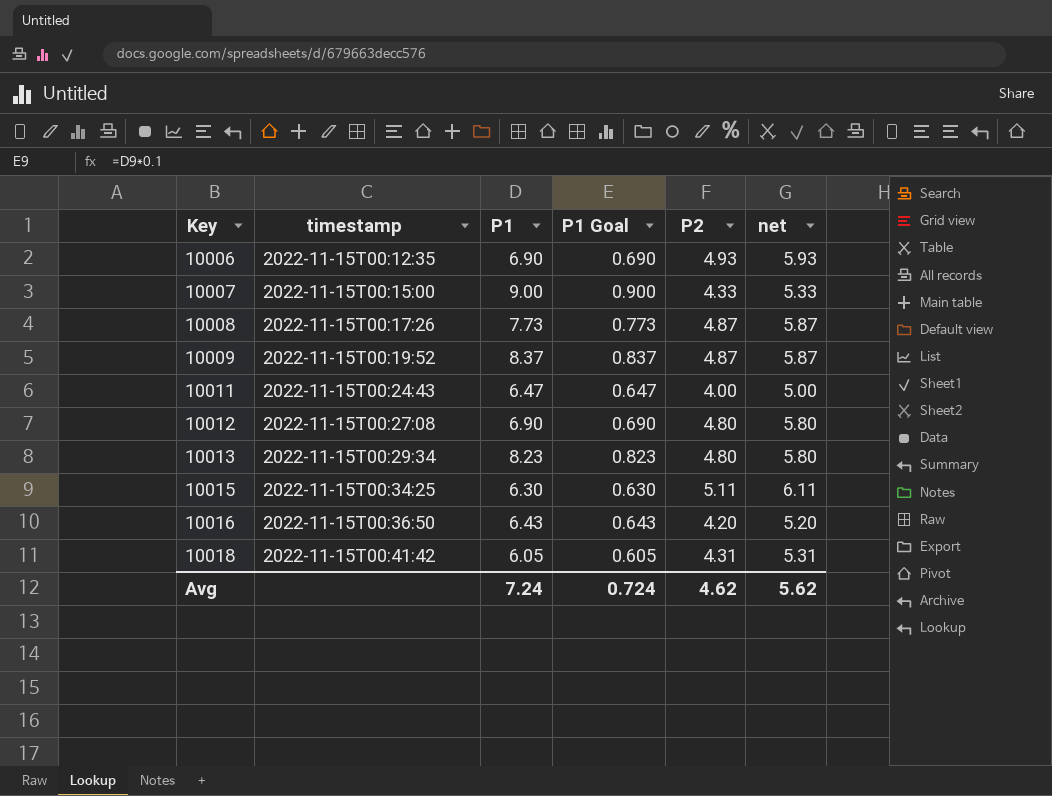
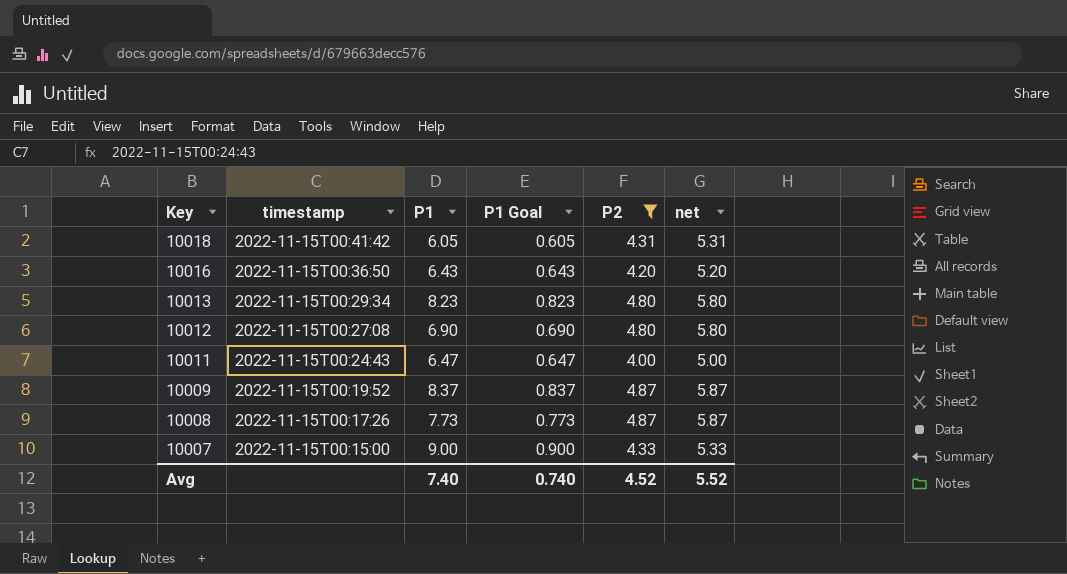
filter: none -> P2 <= 4.87
row order: Key ascending -> Key descending
Avg | P1: 7.24 -> 7.40
Avg | P1 Goal: 0.724 -> 0.740
Avg | P2: 4.62 -> 4.52
Avg | net: 5.62 -> 5.52

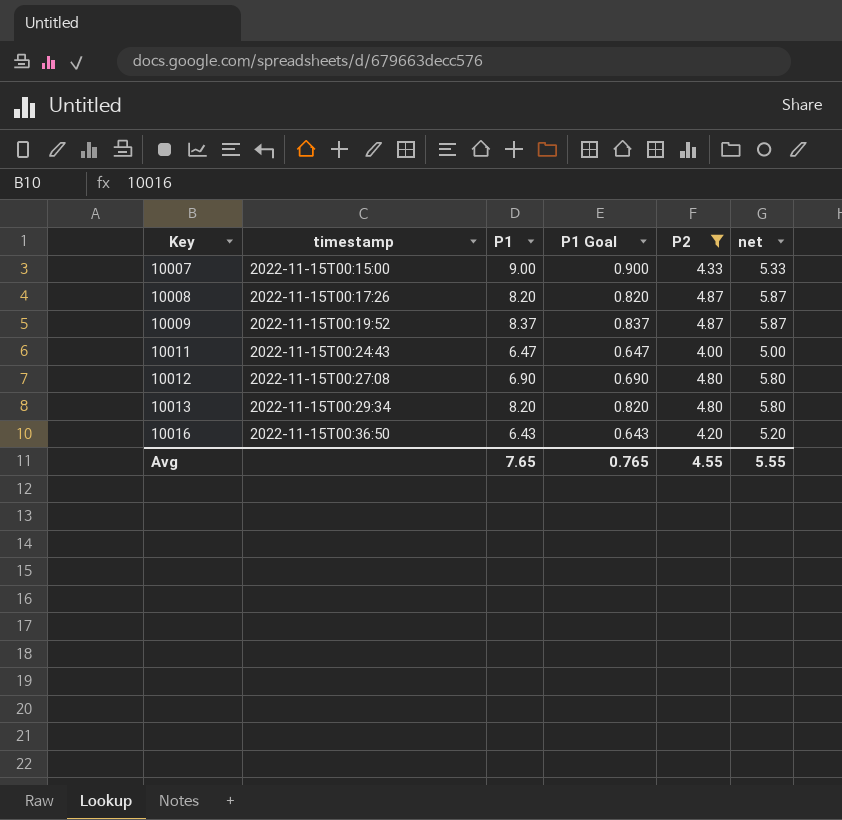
row order: Key descending -> Key ascending
row 10018: 2022-11-15T00:41:42 | 6.05 | 0.605 | 4.31 | 5.31 -> none
10008 | P1: 7.73 -> 8.20
10008 | P1 Goal: 0.773 -> 0.820
10013 | P1: 8.23 -> 8.20
10013 | P1 Goal: 0.823 -> 0.820
Avg | P1: 7.40 -> 7.65
Avg | P1 Goal: 0.740 -> 0.765
Avg | P2: 4.52 -> 4.55
Avg | net: 5.52 -> 5.55

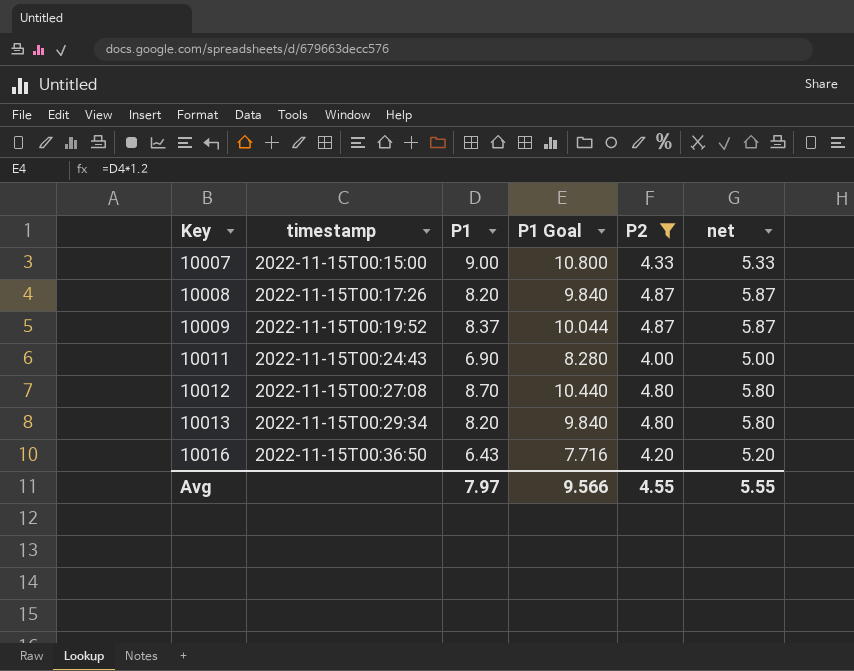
column P1 Goal | formula: [P1] * 0.1 -> [P1] * 1.2
10011 | P1: 6.47 -> 6.90
10012 | P1: 6.90 -> 8.70
Avg | P1: 7.65 -> 7.97
Avg | P1 Goal: 0.765 -> 9.566

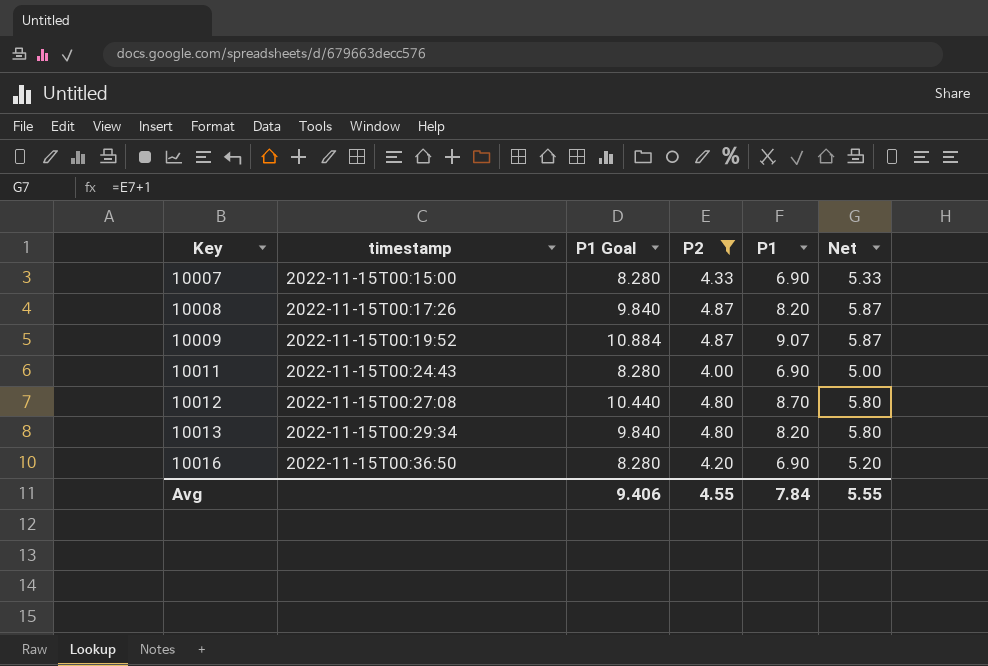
column P1 | position: 3 -> 5
column name: net -> Net
10007 | P1 Goal: 10.800 -> 8.280
10007 | P1: 9.00 -> 6.90
10009 | P1 Goal: 10.044 -> 10.884
10009 | P1: 8.37 -> 9.07
10016 | P1 Goal: 7.716 -> 8.280
10016 | P1: 6.43 -> 6.90
Avg | P1 Goal: 9.566 -> 9.406
Avg | P1: 7.97 -> 7.84

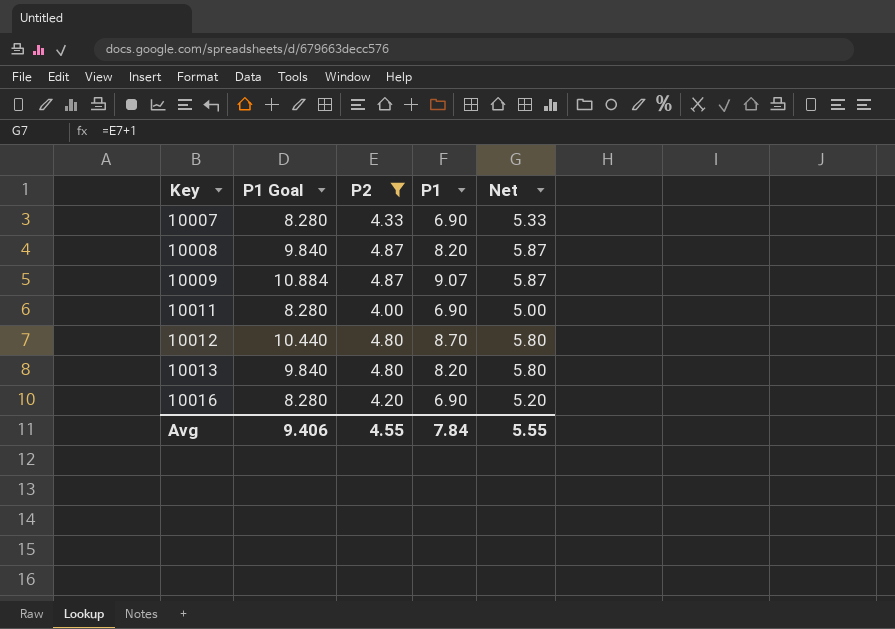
column timestamp | position: 2 -> none

